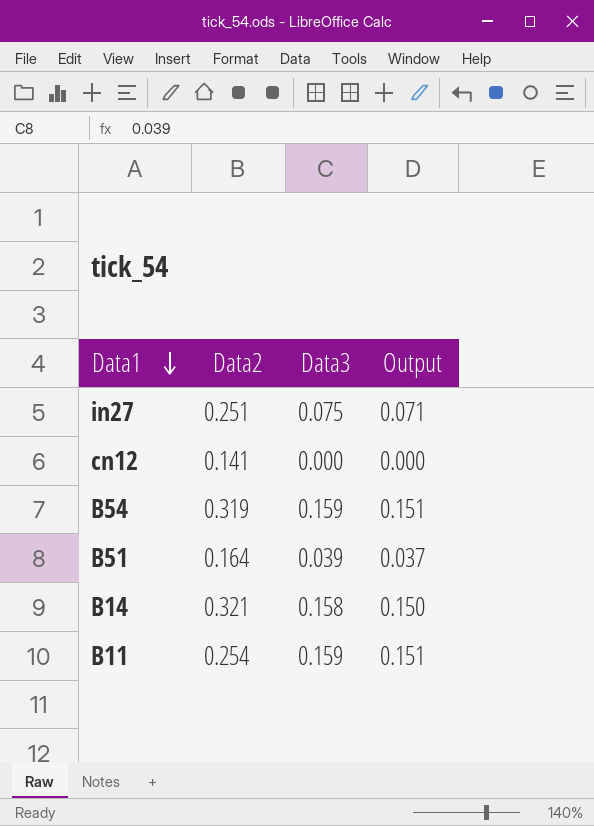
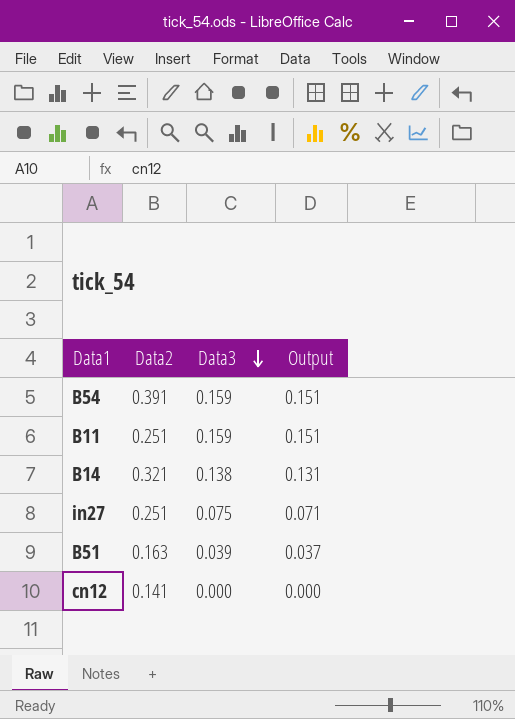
row order: Data1 descending -> Data3 descending
B54 | Data2: 0.319 -> 0.391
B11 | Data2: 0.254 -> 0.251
B14 | Data3: 0.158 -> 0.138
B14 | Output: 0.150 -> 0.131
B51 | Data2: 0.164 -> 0.163

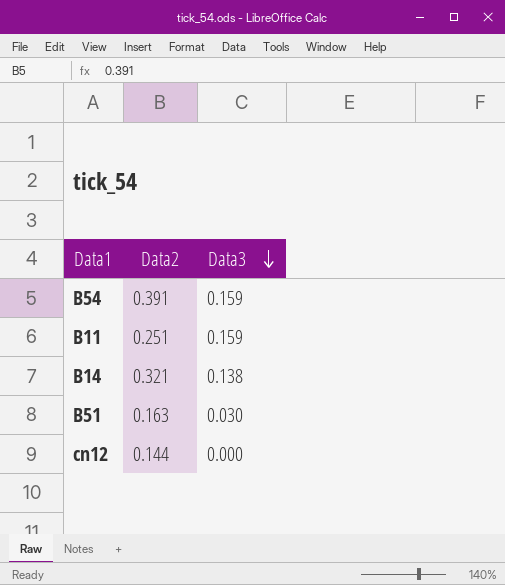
column Output | formula: [Data3] * 0.95 -> none
row in27: 0.251 | 0.075 | 0.071 -> none
B51 | Data3: 0.039 -> 0.030
cn12 | Data2: 0.141 -> 0.144

